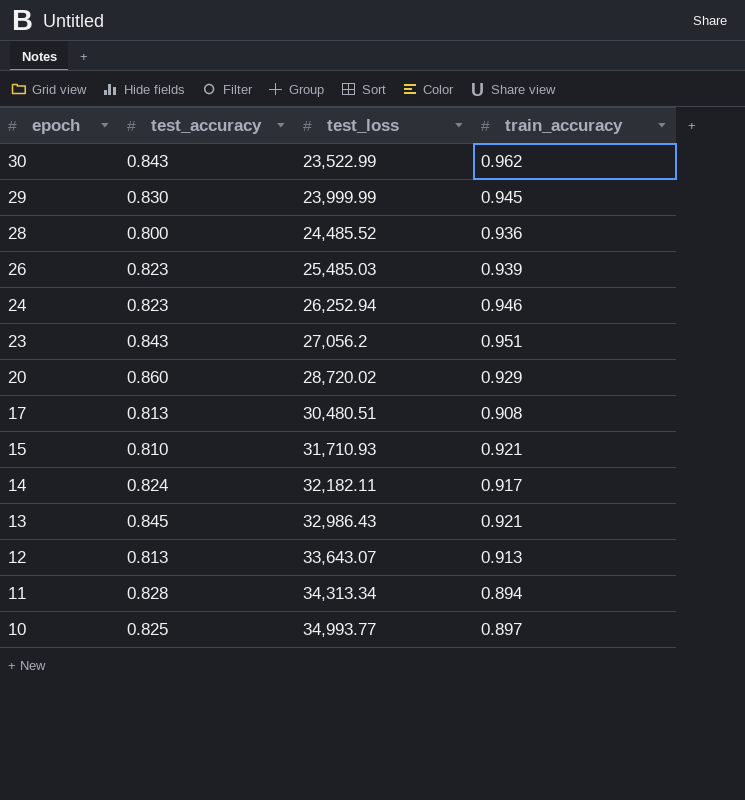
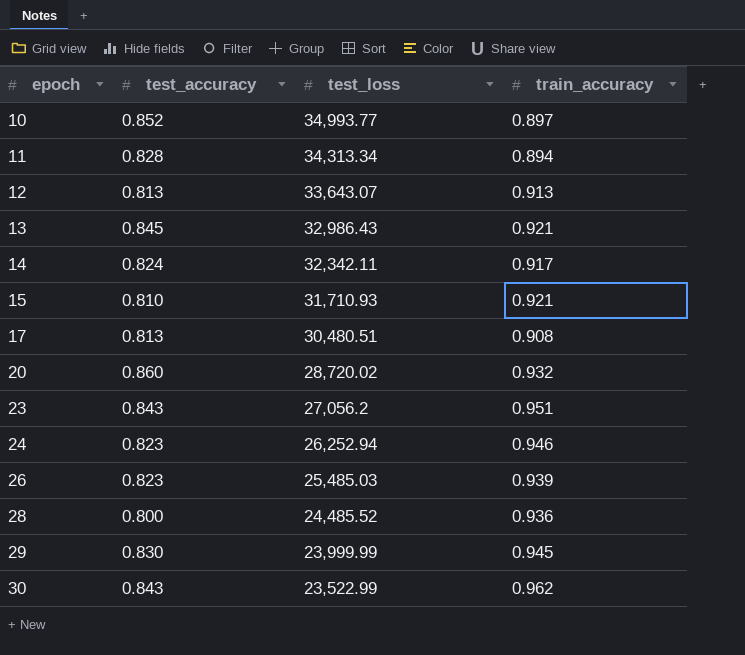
row order: epoch descending -> epoch ascending
10 | test_accuracy: 0.825 -> 0.852
14 | test_loss: 32,182.11 -> 32,342.11
20 | train_accuracy: 0.929 -> 0.932

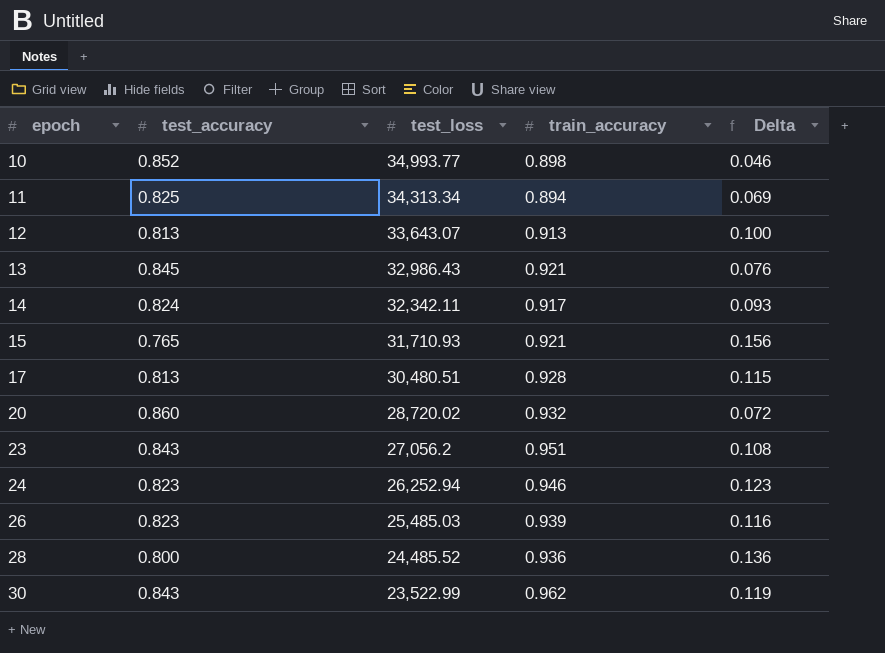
column Delta | formula: none -> [train_accuracy] - [test_accuracy]
row 29: 0.830 | 23,999.99 | 0.945 -> none
10 | train_accuracy: 0.897 -> 0.898
11 | test_accuracy: 0.828 -> 0.825
15 | test_accuracy: 0.810 -> 0.765
17 | train_accuracy: 0.908 -> 0.928

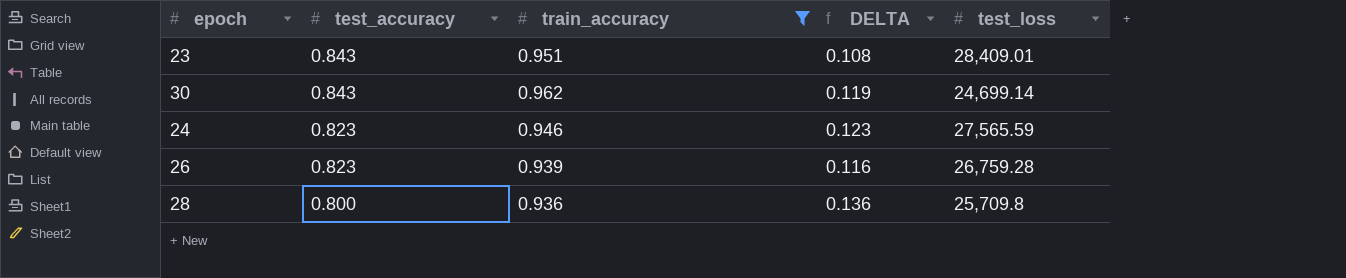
filter: none -> train_accuracy >= 0.936
row order: epoch ascending -> test_accuracy descending
column name: Delta -> DELTA
column test_loss | position: 3 -> 5
23 | test_loss: 27,056.2 -> 28,409.01
30 | test_loss: 23,522.99 -> 24,699.14
24 | test_loss: 26,252.94 -> 27,565.59
26 | test_loss: 25,485.03 -> 26,759.28
28 | test_loss: 24,485.52 -> 25,709.8

